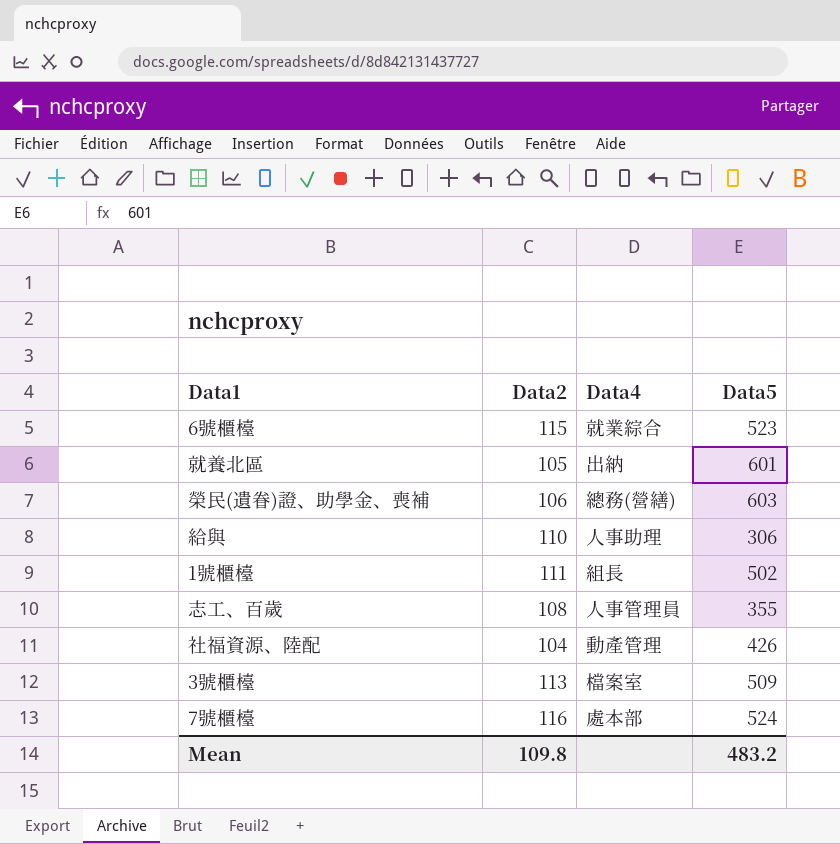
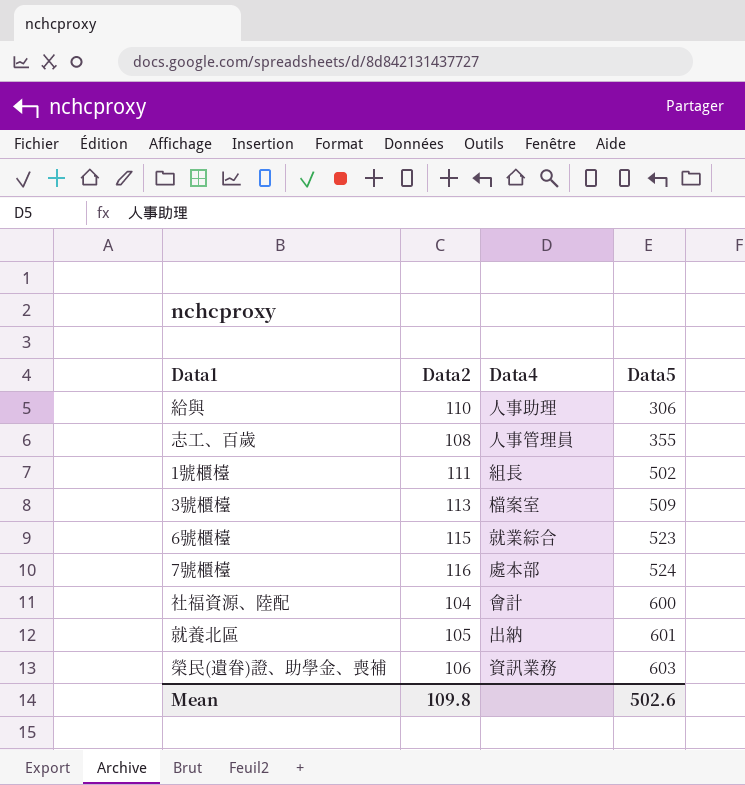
row order: none -> Data5 ascending
社福資源、陸配 | Data4: 動產管理 -> 會計
社福資源、陸配 | Data5: 426 -> 600
榮民(遺眷)證、助學金、喪補 | Data4: 總務(營繕) -> 資訊業務
Mean | Data5: 483.2 -> 502.6

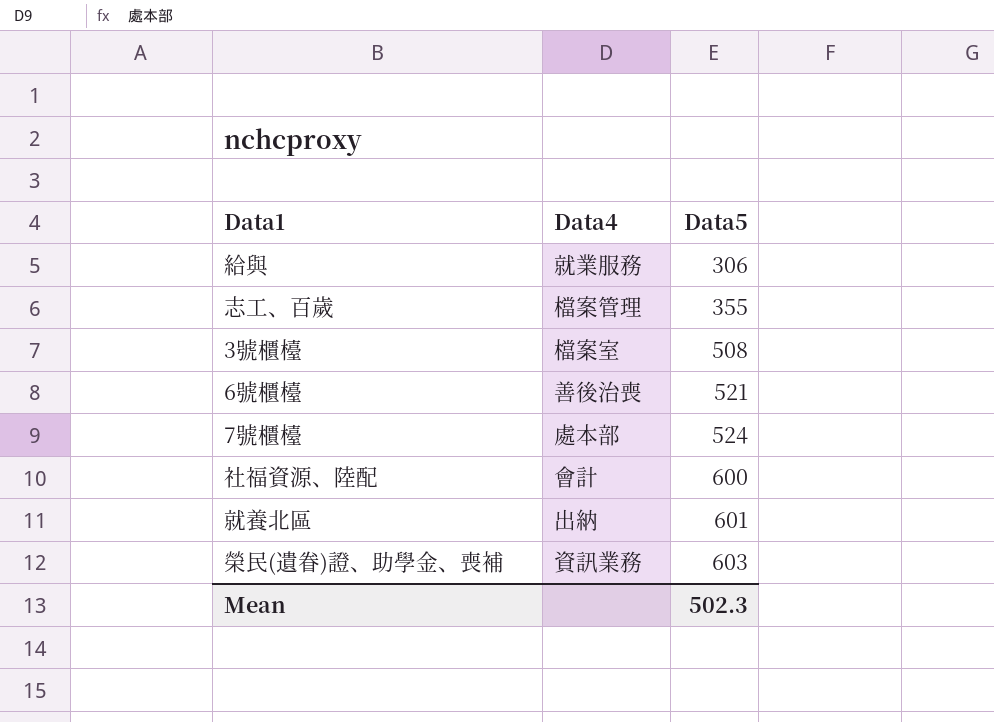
column Data2 | position: 2 -> none
row 1號櫃檯: 111 | 組長 | 502 -> none
給與 | Data4: 人事助理 -> 就業服務
志工、百歲 | Data4: 人事管理員 -> 檔案管理
3號櫃檯 | Data5: 509 -> 508
6號櫃檯 | Data4: 就業綜合 -> 善後治喪
6號櫃檯 | Data5: 523 -> 521
Mean | Data5: 502.6 -> 502.3

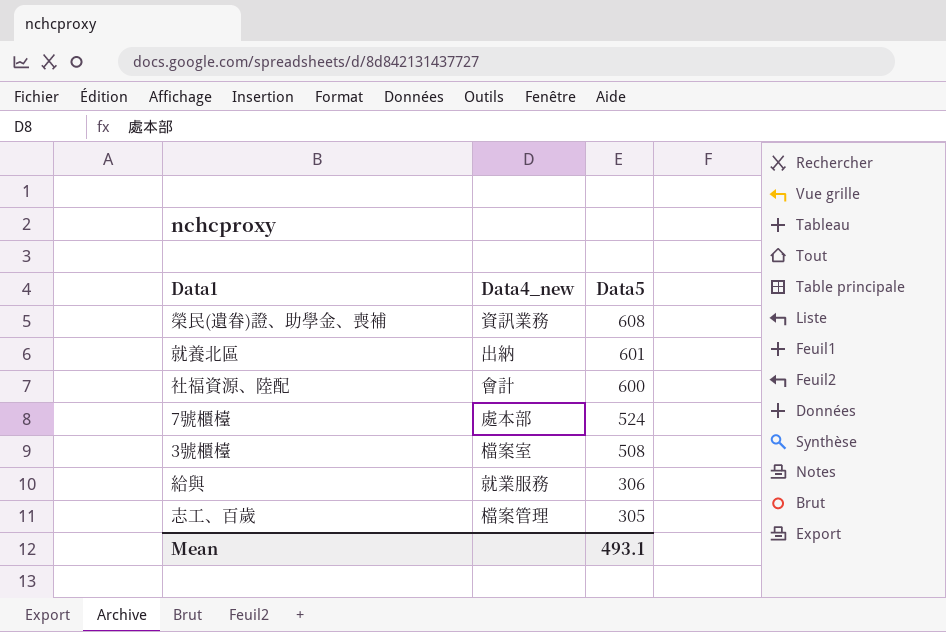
row order: Data5 ascending -> Data5 descending
column name: Data4 -> Data4_new
row 6號櫃檯: 善後治喪 | 521 -> none
榮民(遺眷)證、助學金、喪補 | Data5: 603 -> 608
志工、百歲 | Data5: 355 -> 305
Mean | Data5: 502.3 -> 493.1

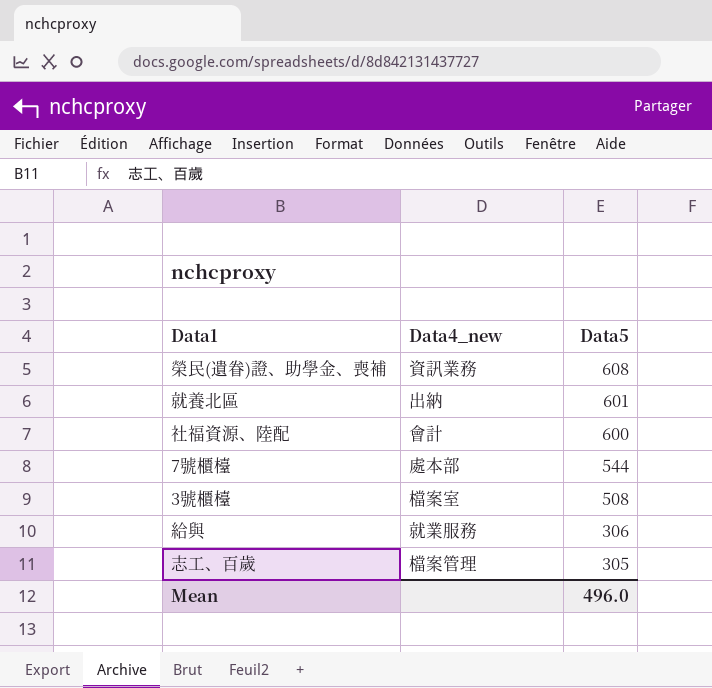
7號櫃檯 | Data5: 524 -> 544
Mean | Data5: 493.1 -> 496.0

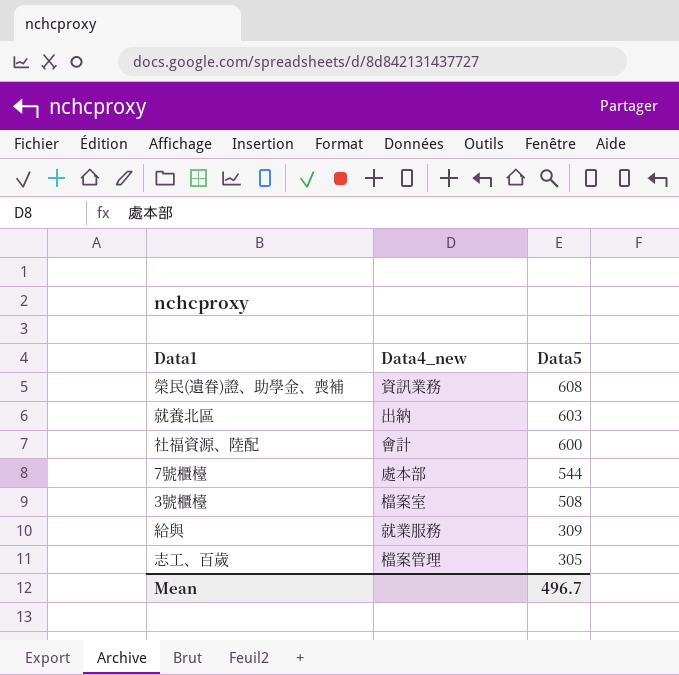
就養北區 | Data5: 601 -> 603
給與 | Data5: 306 -> 309
Mean | Data5: 496.0 -> 496.7

